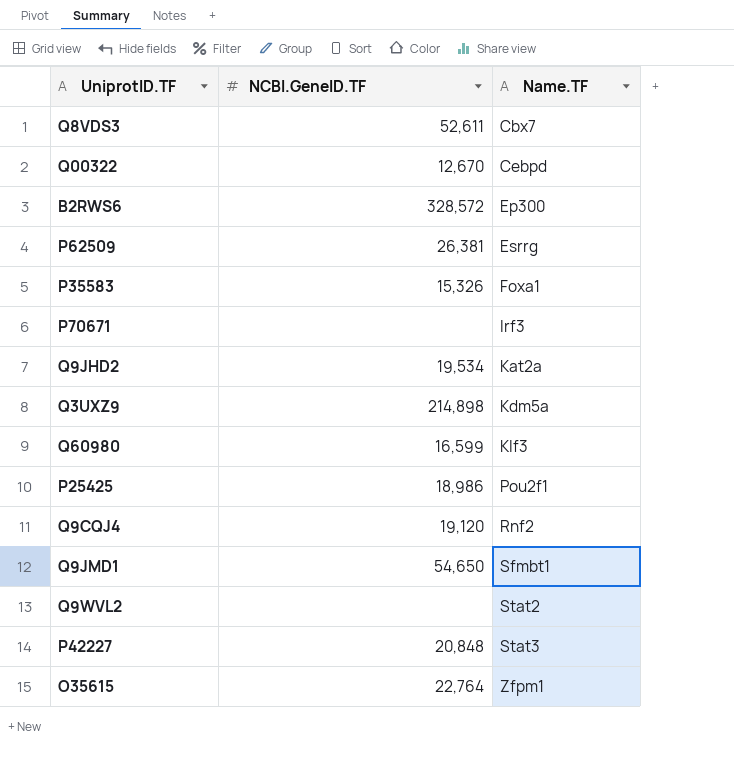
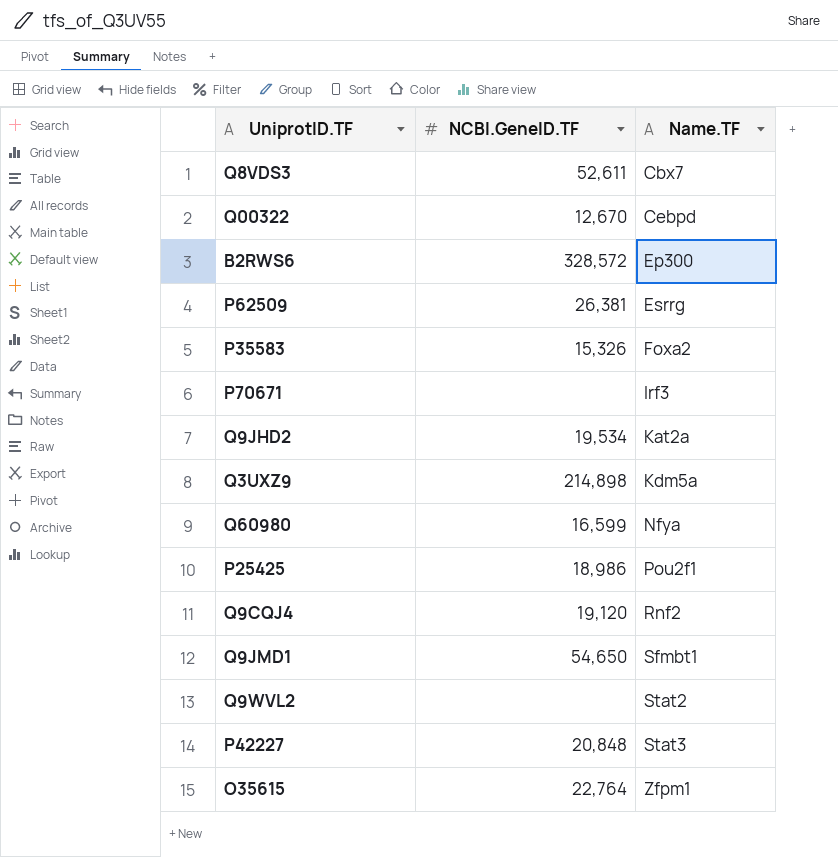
P35583 | Name.TF: Foxa1 -> Foxa2
Q60980 | Name.TF: Klf3 -> Nfya

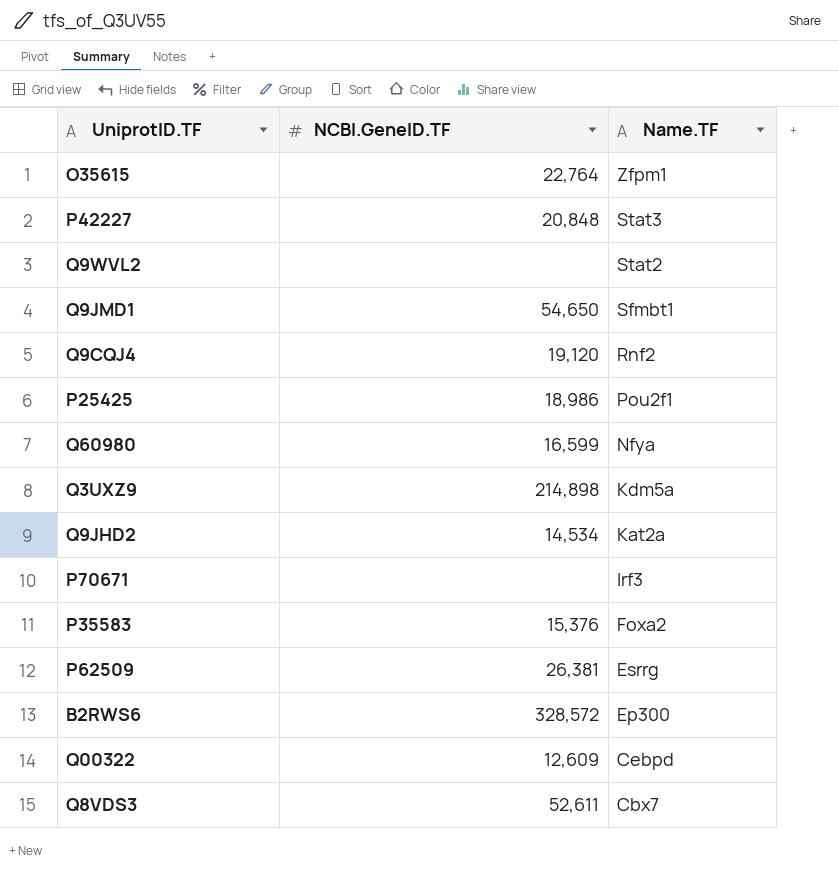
row order: Name.TF ascending -> Name.TF descending
Q9JHD2 | NCBI.GeneID.TF: 19,534 -> 14,534
P35583 | NCBI.GeneID.TF: 15,326 -> 15,376
Q00322 | NCBI.GeneID.TF: 12,670 -> 12,609

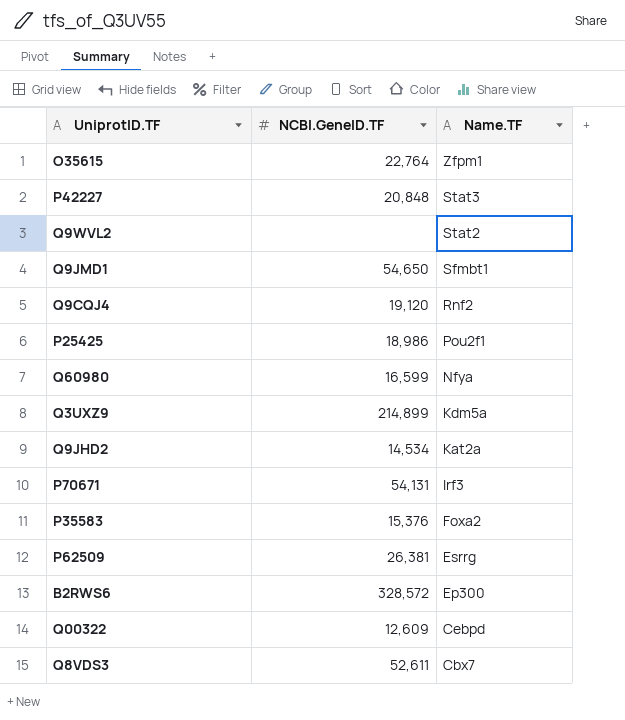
Q3UXZ9 | NCBI.GeneID.TF: 214,898 -> 214,899
P70671 | NCBI.GeneID.TF: none -> 54,131

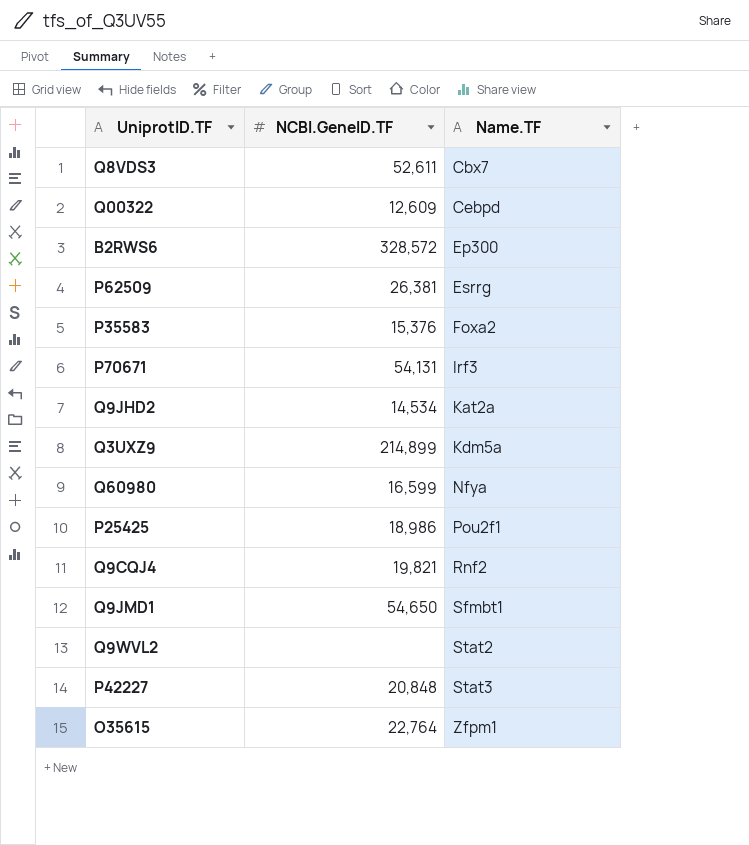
row order: Name.TF descending -> Name.TF ascending
Q9CQJ4 | NCBI.GeneID.TF: 19,120 -> 19,821

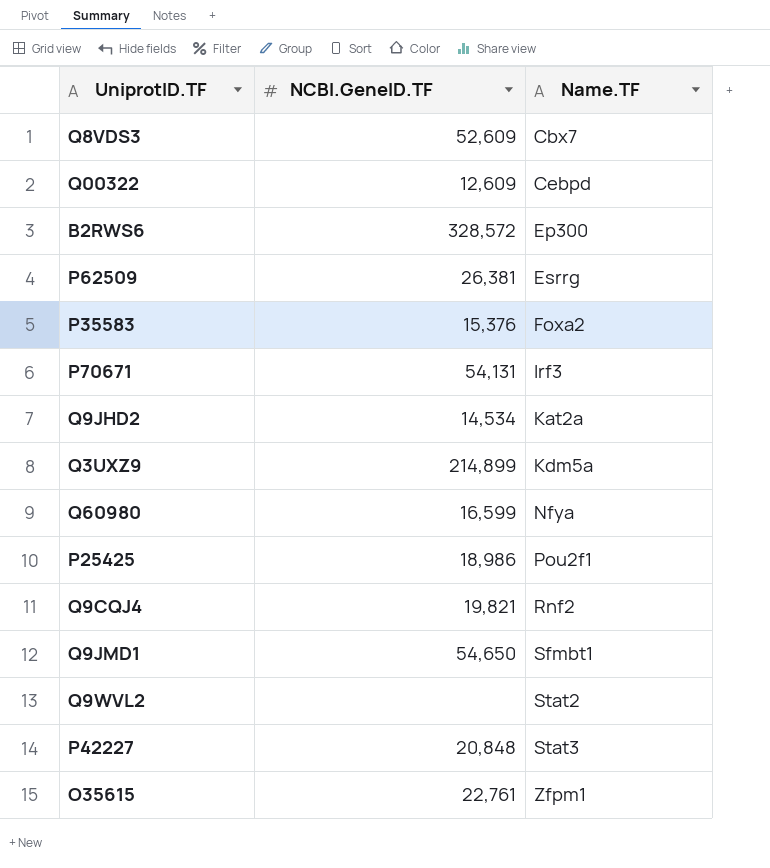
Q8VDS3 | NCBI.GeneID.TF: 52,611 -> 52,609
O35615 | NCBI.GeneID.TF: 22,764 -> 22,761

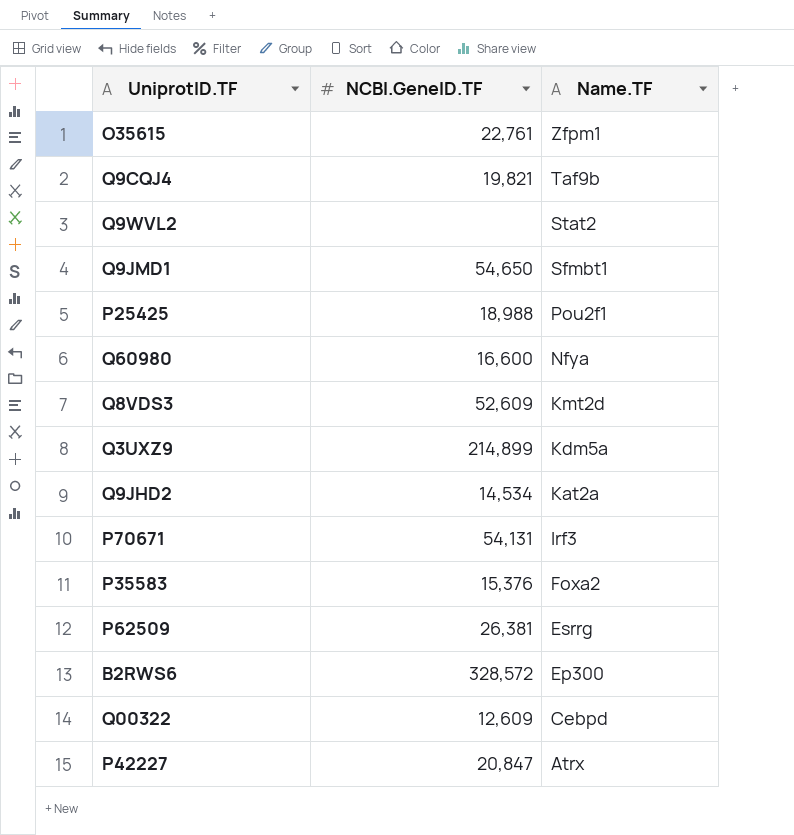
row order: Name.TF ascending -> Name.TF descending
Q9CQJ4 | Name.TF: Rnf2 -> Taf9b
P25425 | NCBI.GeneID.TF: 18,986 -> 18,988
Q60980 | NCBI.GeneID.TF: 16,599 -> 16,600
Q8VDS3 | Name.TF: Cbx7 -> Kmt2d
P42227 | NCBI.GeneID.TF: 20,848 -> 20,847
P42227 | Name.TF: Stat3 -> Atrx

